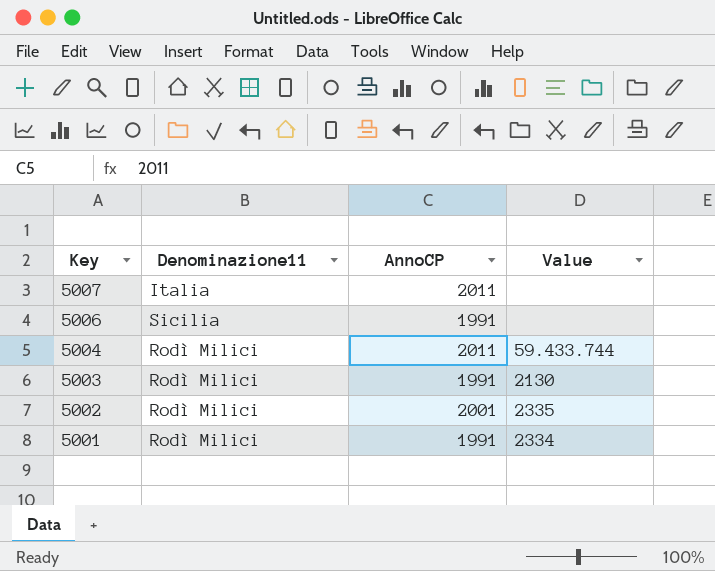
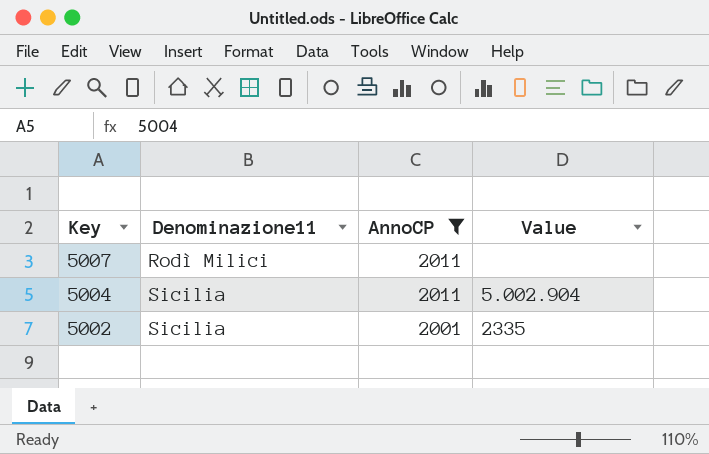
filter: none -> AnnoCP != 1991
5007 | Denominazione11: Italia -> Rodì Milici
5004 | Denominazione11: Rodì Milici -> Sicilia
5004 | Value: 59.433.744 -> 5.002.904
5002 | Denominazione11: Rodì Milici -> Sicilia

